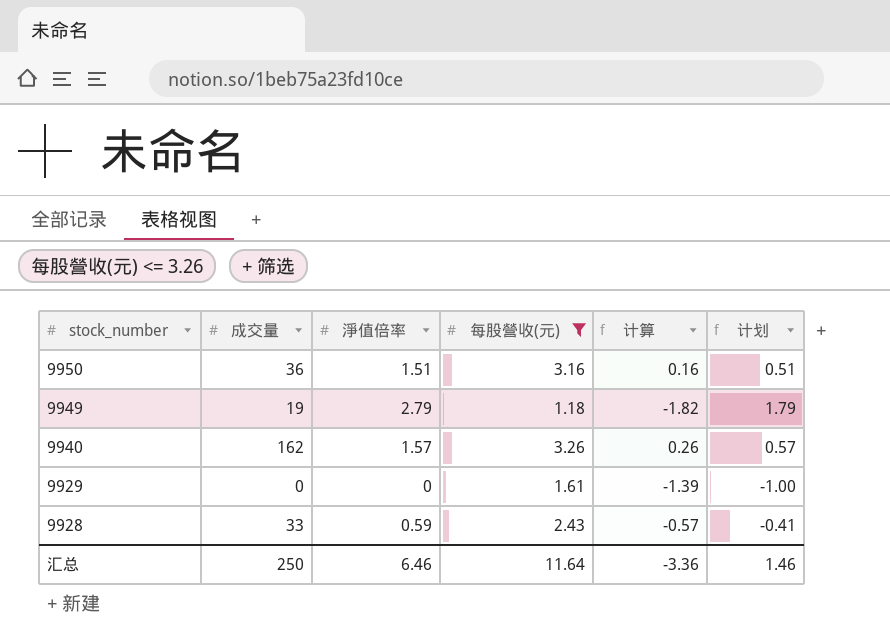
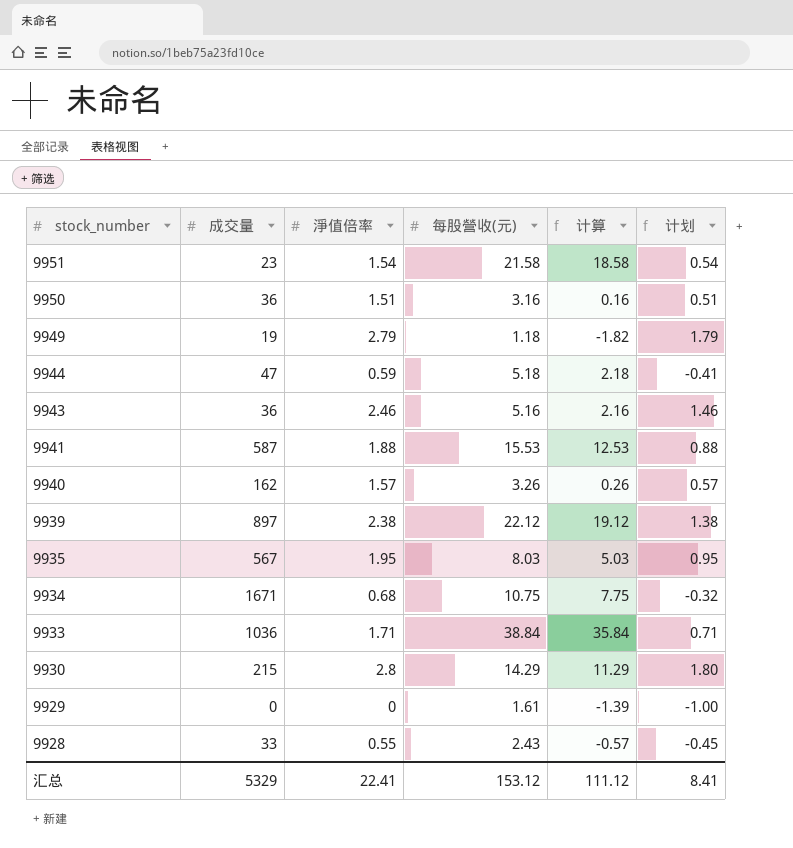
filter: 每股營收(元) <= 3.26 -> none
9928 | 淨值倍率: 0.59 -> 0.55
9928 | 计划: -0.41 -> -0.45
汇总 | 成交量: 250 -> 5329
汇总 | 淨值倍率: 6.46 -> 22.41
汇总 | 每股營收(元): 11.64 -> 153.12
汇总 | 计算: -3.36 -> 111.12
汇总 | 计划: 1.46 -> 8.41

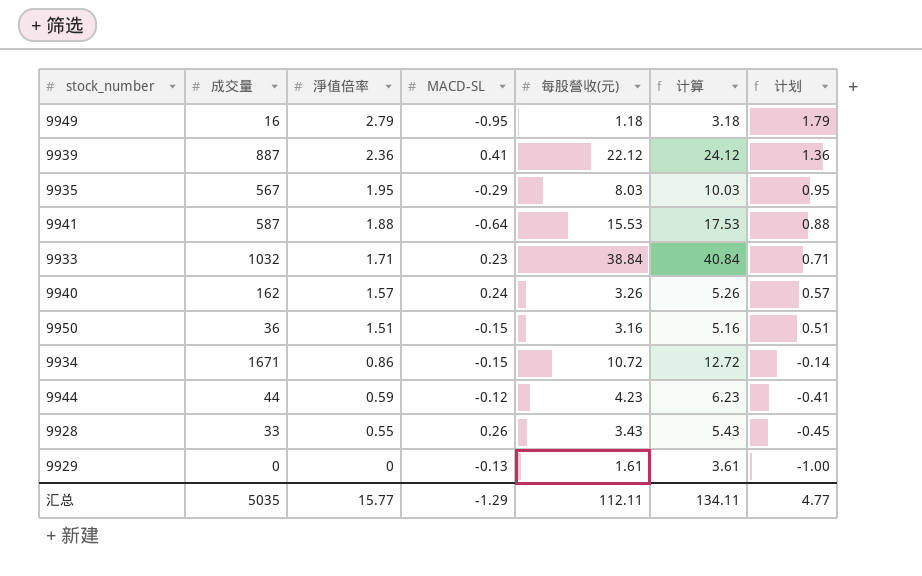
row order: stock_number descending -> 淨值倍率 descending
column MACD-SL | position: none -> 4
column 计算 | formula: [每股營收(元)] - 3 -> [每股營收(元)] + 2
row 9951: 23 | 1.54 | 21.58 | 18.58 | 0.54 -> none
row 9943: 36 | 2.46 | 5.16 | 2.16 | 1.46 -> none
row 9930: 215 | 2.8 | 14.29 | 11.29 | 1.80 -> none
9949 | 成交量: 19 -> 16
9939 | 成交量: 897 -> 887
9939 | 淨值倍率: 2.38 -> 2.36
9939 | 计划: 1.38 -> 1.36
9933 | 成交量: 1036 -> 1032
9934 | 淨值倍率: 0.68 -> 0.86
9934 | 每股營收(元): 10.75 -> 10.72
9934 | 计划: -0.32 -> -0.14
9944 | 成交量: 47 -> 44
9944 | 每股營收(元): 5.18 -> 4.23
9928 | 每股營收(元): 2.43 -> 3.43
汇总 | 成交量: 5329 -> 5035
汇总 | 淨值倍率: 22.41 -> 15.77
汇总 | 每股營收(元): 153.12 -> 112.11
汇总 | 计算: 111.12 -> 134.11
汇总 | 计划: 8.41 -> 4.77

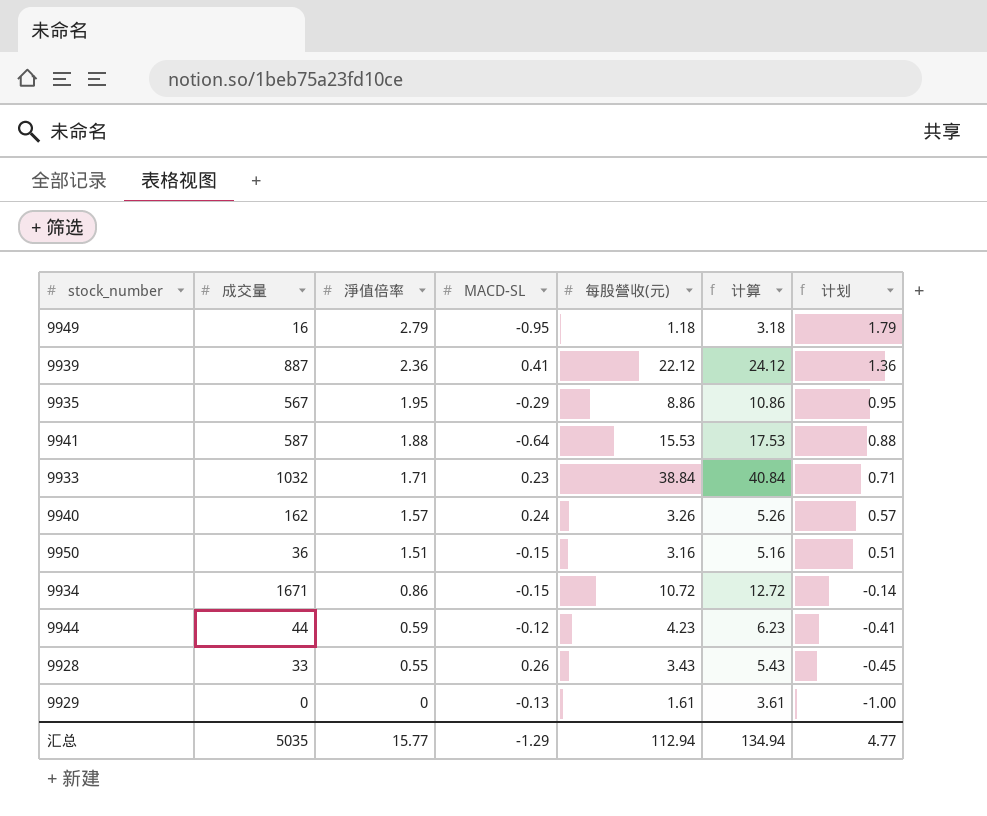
9935 | 每股營收(元): 8.03 -> 8.86
9935 | 计算: 10.03 -> 10.86
汇总 | 每股營收(元): 112.11 -> 112.94
汇总 | 计算: 134.11 -> 134.94

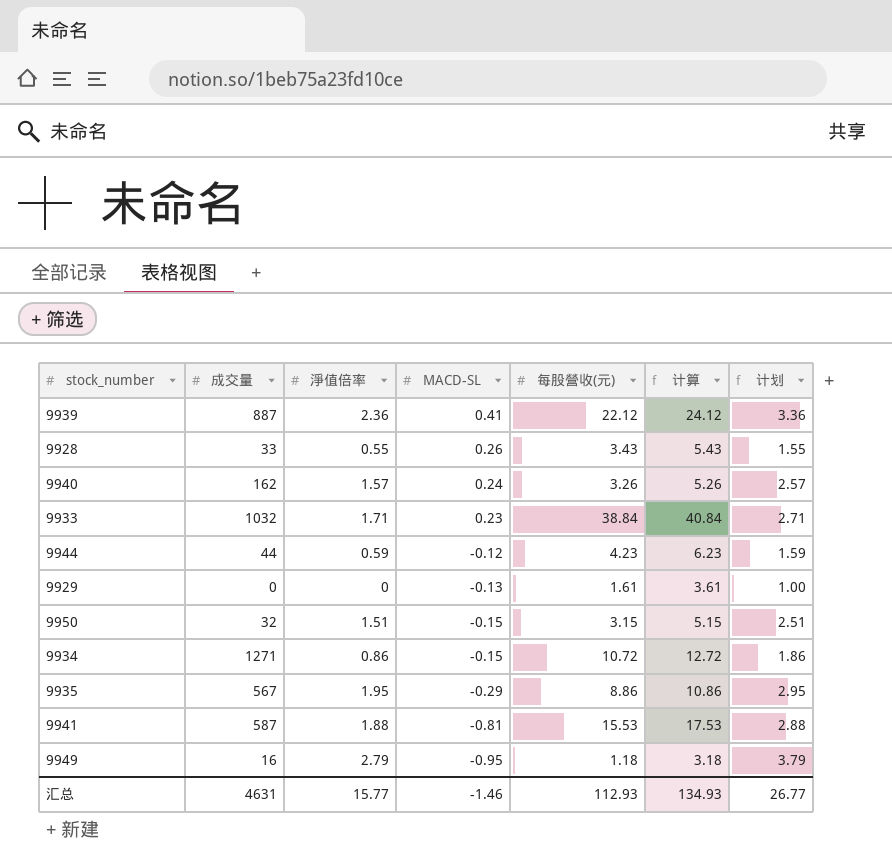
row order: 淨值倍率 descending -> MACD-SL descending
column 计划 | formula: [淨值倍率] - 1 -> [淨值倍率] + 1
9950 | 成交量: 36 -> 32
9950 | 每股營收(元): 3.16 -> 3.15
9950 | 计算: 5.16 -> 5.15
9934 | 成交量: 1671 -> 1271
9941 | MACD-SL: -0.64 -> -0.81
汇总 | 成交量: 5035 -> 4631
汇总 | MACD-SL: -1.29 -> -1.46
汇总 | 每股營收(元): 112.94 -> 112.93
汇总 | 计算: 134.94 -> 134.93
汇总 | 计划: 4.77 -> 26.77

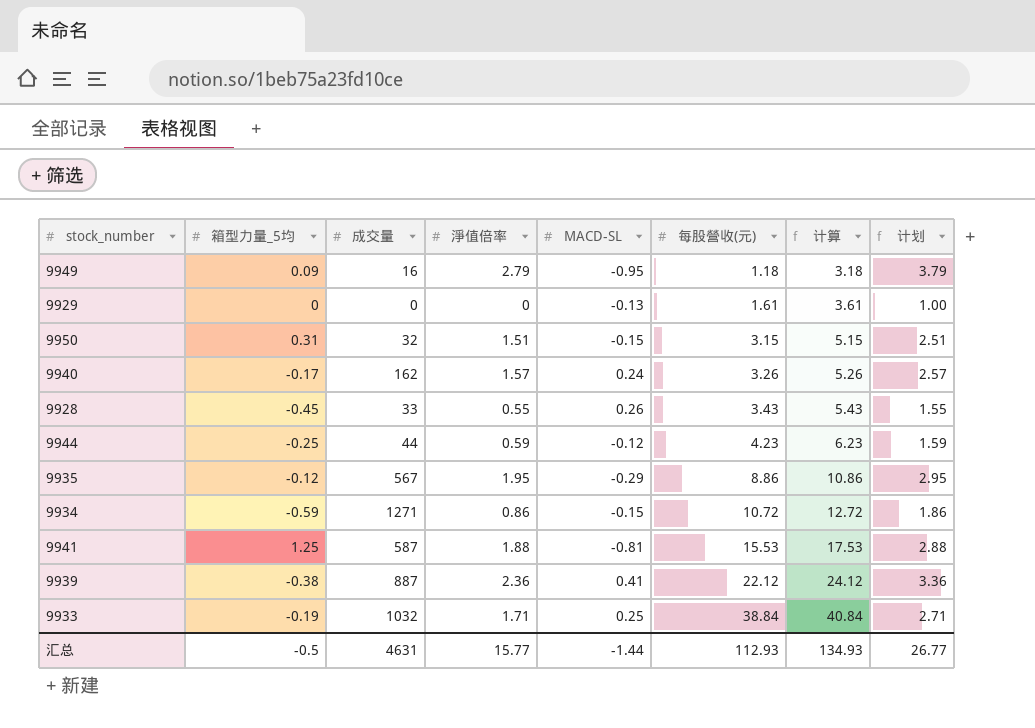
row order: MACD-SL descending -> 每股營收(元) ascending
column 箱型力量_5均 | position: none -> 2
9933 | MACD-SL: 0.23 -> 0.25
汇总 | MACD-SL: -1.46 -> -1.44

